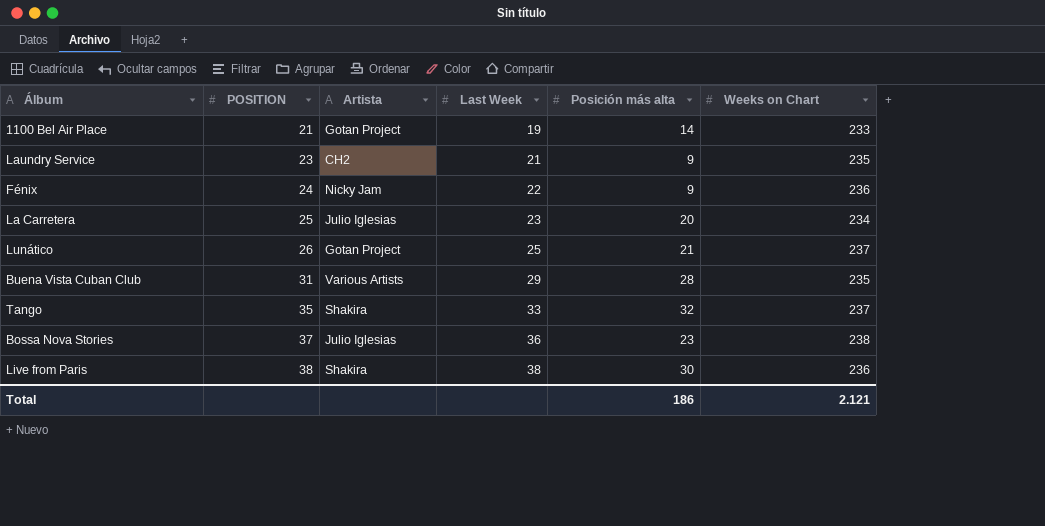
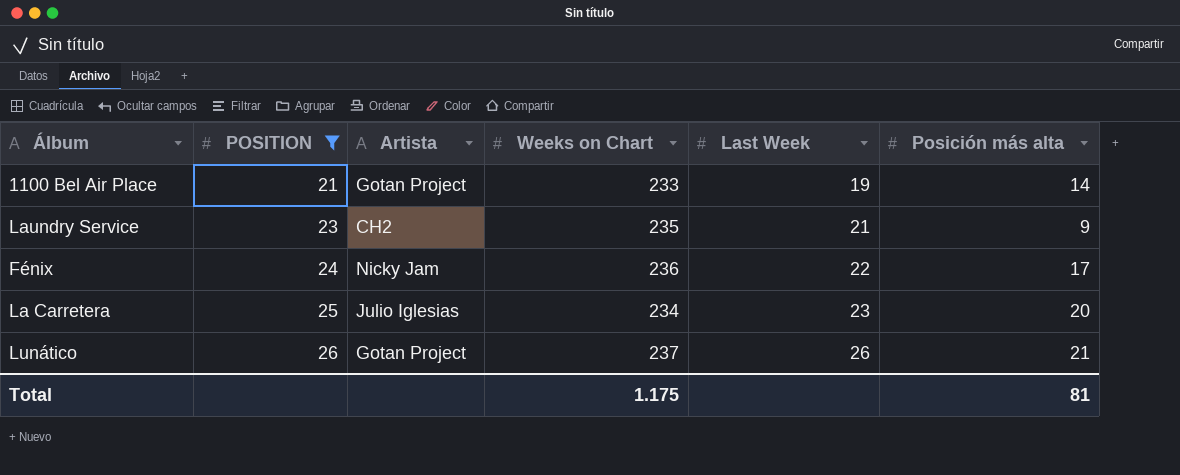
filter: none -> POSITION <= 26
column Weeks on Chart | position: 6 -> 4
Fénix | Posición más alta: 9 -> 17
Lunático | Last Week: 25 -> 26
Total | Weeks on Chart: 2.121 -> 1.175
Total | Posición más alta: 186 -> 81

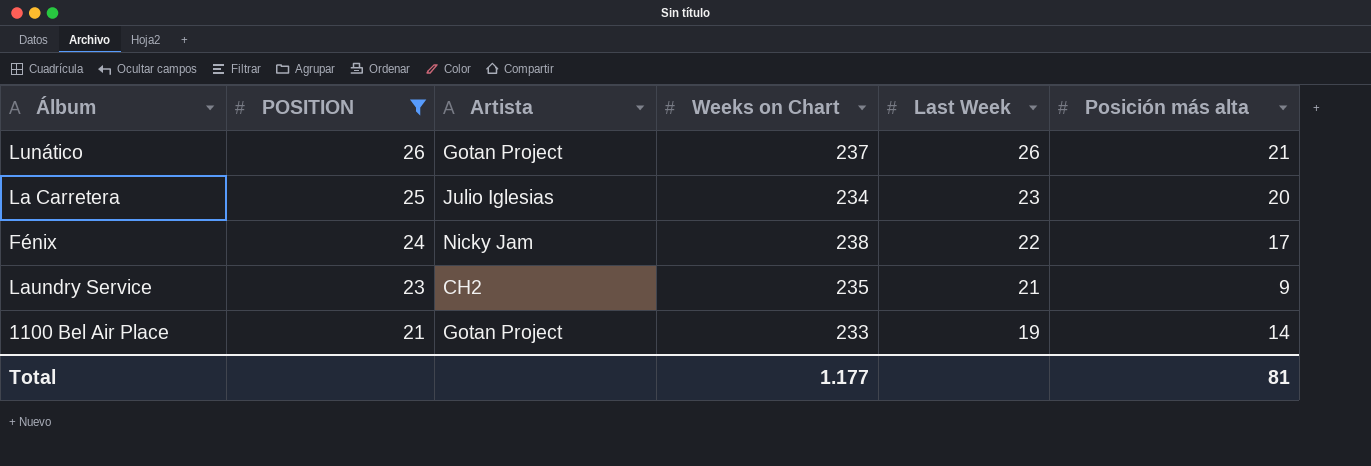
row order: POSITION ascending -> POSITION descending
Fénix | Weeks on Chart: 236 -> 238
Total | Weeks on Chart: 1.175 -> 1.177

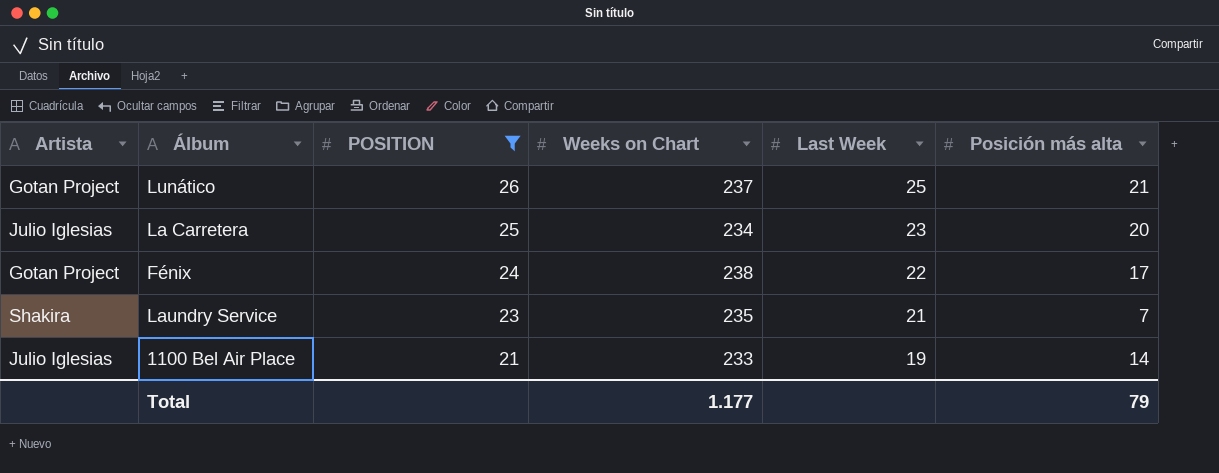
column Artista | position: 3 -> 1
Lunático | Last Week: 26 -> 25
Fénix | Artista: Nicky Jam -> Gotan Project
Laundry Service | Artista: CH2 -> Shakira
Laundry Service | Posición más alta: 9 -> 7
1100 Bel Air Place | Artista: Gotan Project -> Julio Iglesias
Total | Posición más alta: 81 -> 79

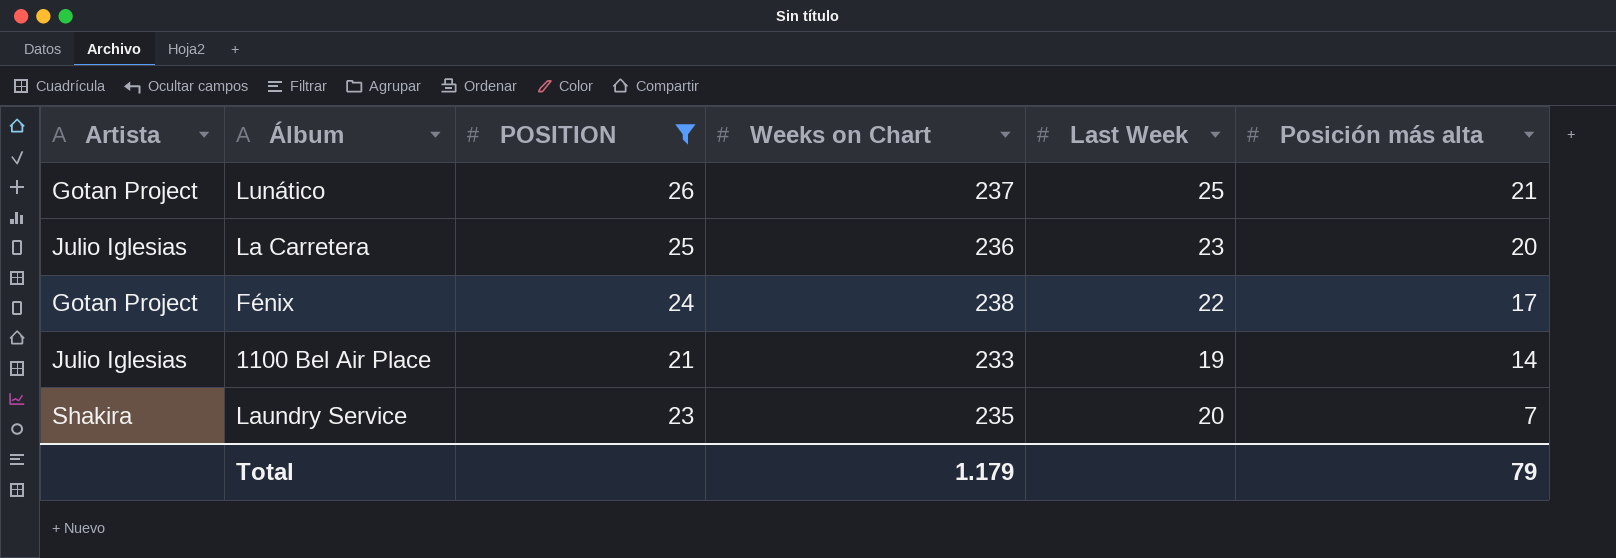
row order: POSITION descending -> Posición más alta descending
La Carretera | Weeks on Chart: 234 -> 236
Laundry Service | Last Week: 21 -> 20
Total | Weeks on Chart: 1.177 -> 1.179

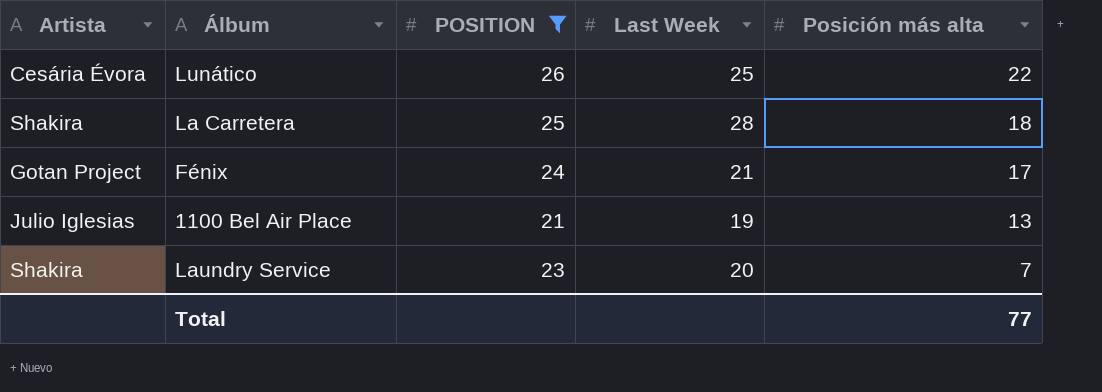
column Weeks on Chart | position: 4 -> none
Lunático | Artista: Gotan Project -> Cesária Évora
Lunático | Posición más alta: 21 -> 22
La Carretera | Artista: Julio Iglesias -> Shakira
La Carretera | Last Week: 23 -> 28
La Carretera | Posición más alta: 20 -> 18
Fénix | Last Week: 22 -> 21
1100 Bel Air Place | Posición más alta: 14 -> 13
Total | Posición más alta: 79 -> 77

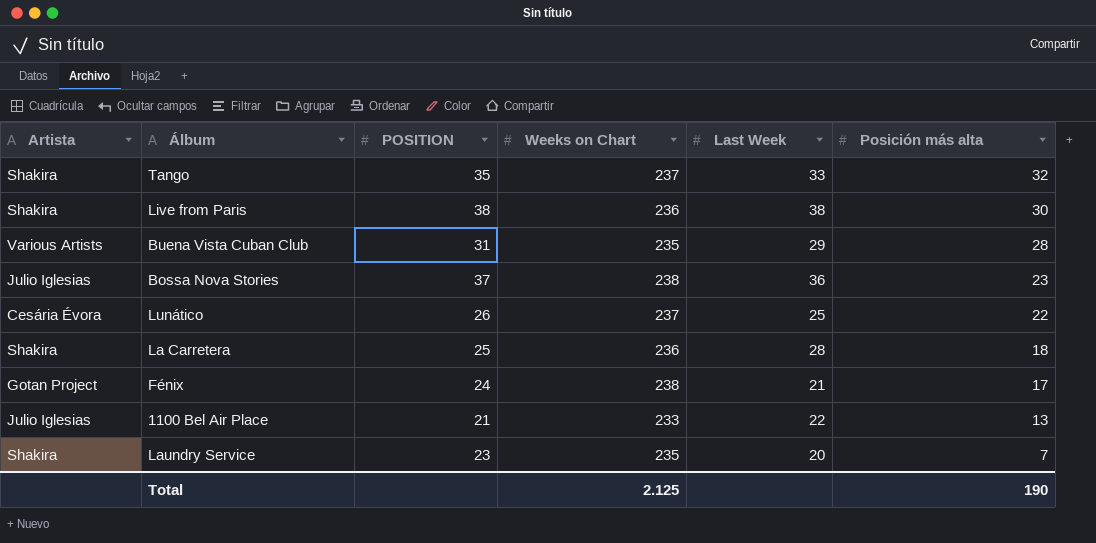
filter: POSITION <= 26 -> none
column Weeks on Chart | position: none -> 4
1100 Bel Air Place | Last Week: 19 -> 22
Total | Posición más alta: 77 -> 190

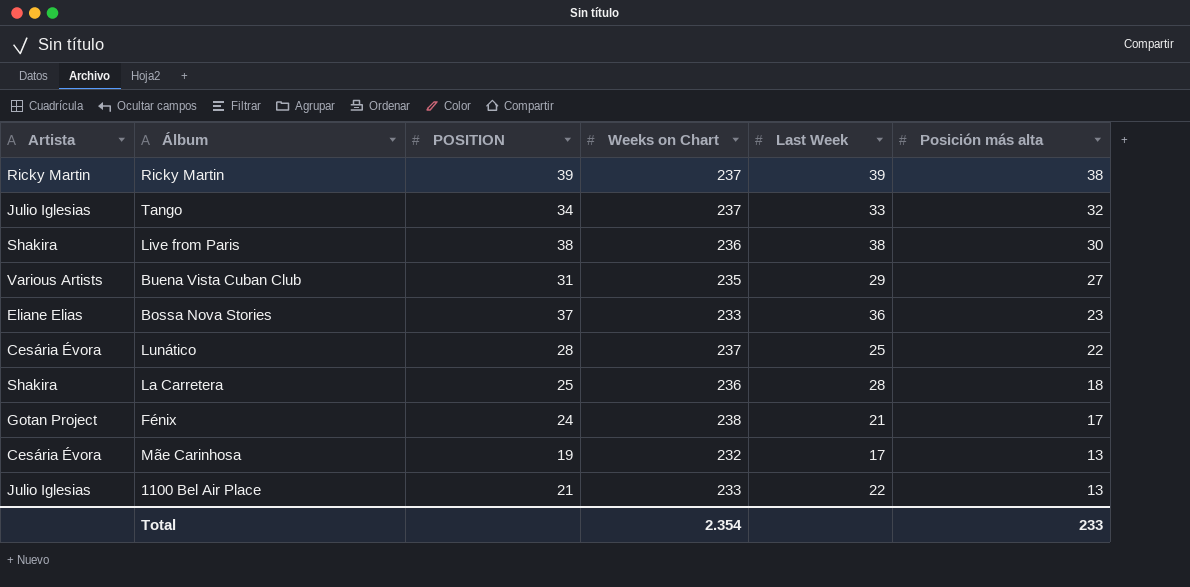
row Laundry Service: Shakira | 23 | 235 | 20 | 7 -> none
row Ricky Martin: none -> Ricky Martin | 39 | 237 | 39 | 38
Tango | Artista: Shakira -> Julio Iglesias
Tango | POSITION: 35 -> 34
Buena Vista Cuban Club | Posición más alta: 28 -> 27
Bossa Nova Stories | Artista: Julio Iglesias -> Eliane Elias
Bossa Nova Stories | Weeks on Chart: 238 -> 233
Lunático | POSITION: 26 -> 28
row Mãe Carinhosa: none -> Cesária Évora | 19 | 232 | 17 | 13
Total | Weeks on Chart: 2.125 -> 2.354
Total | Posición más alta: 190 -> 233

